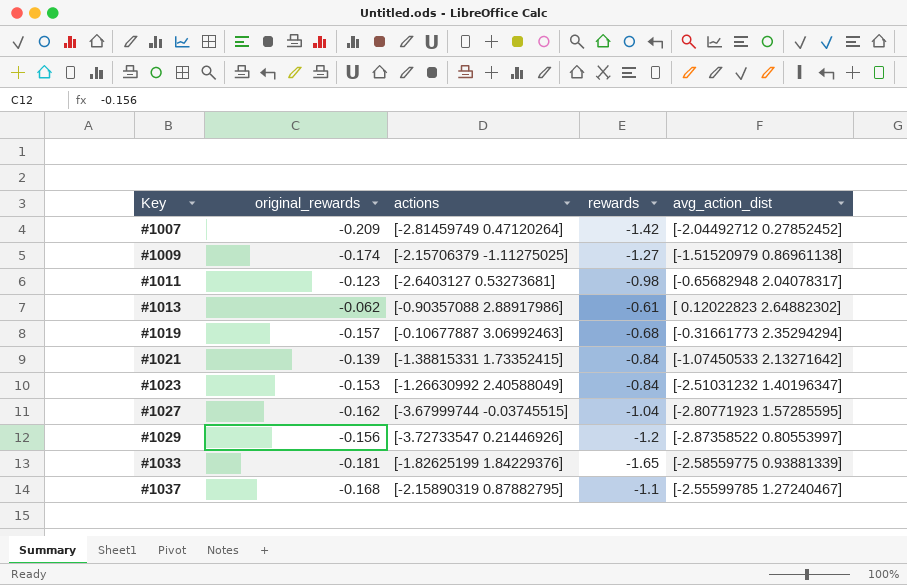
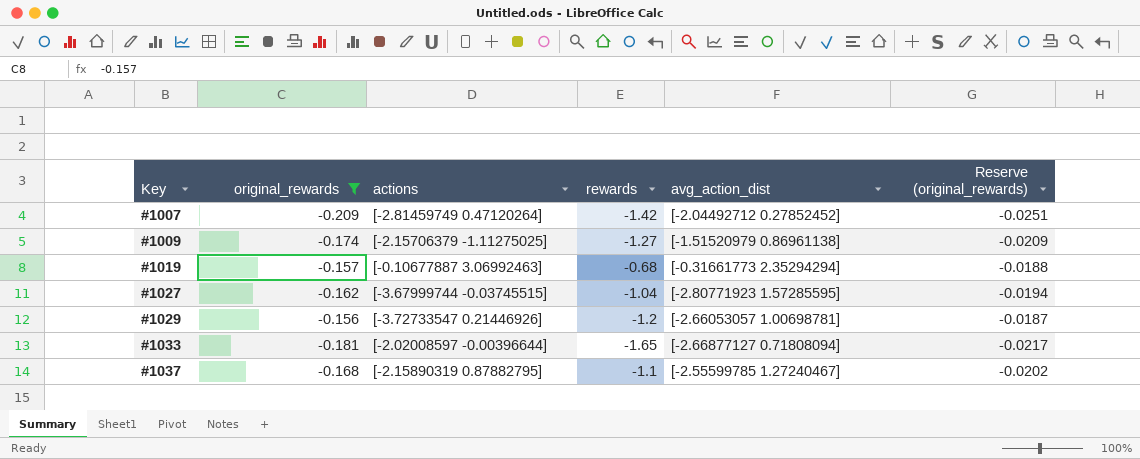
filter: none -> original_rewards <= -0.156
column Reserve (original_rewards) | formula: none -> [original_rewards] * 0.12
#1029 | avg_action_dist: [-2.87358522 0.80553997] -> [-2.66053057 1.00698781]
#1033 | actions: [-1.82625199 1.84229376] -> [-2.02008597 -0.00396644]
#1033 | avg_action_dist: [-2.58559775 0.93881339] -> [-2.66877127 0.71808094]

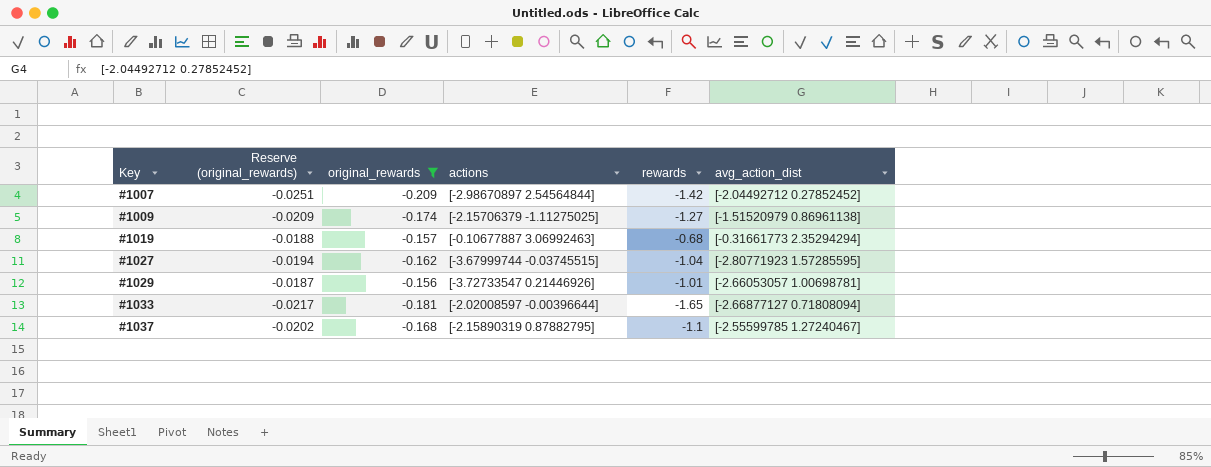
column Reserve (original_rewards) | position: 6 -> 2
#1007 | actions: [-2.81459749 0.47120264] -> [-2.98670897 2.54564844]
#1029 | rewards: -1.2 -> -1.01

